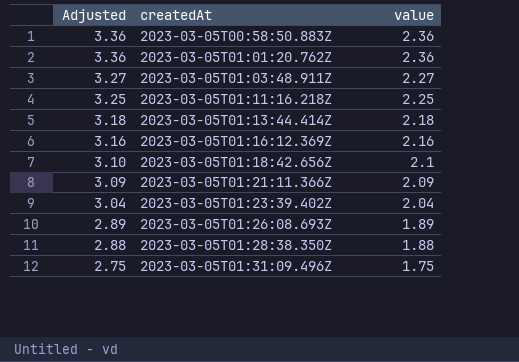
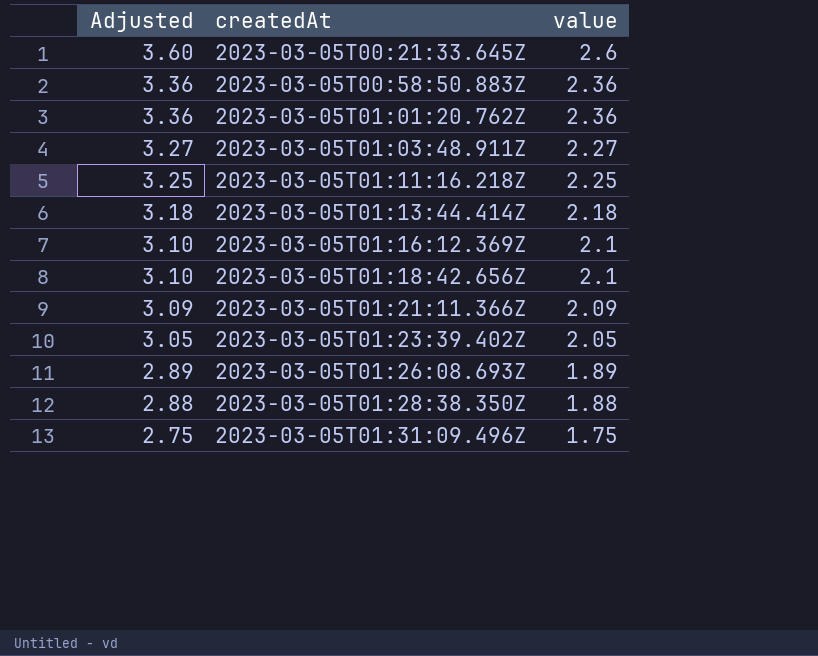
row 2023-03-05T00:21:33.645Z: none -> 3.60 | 2.6
2023-03-05T01:16:12.369Z | Adjusted: 3.16 -> 3.10
2023-03-05T01:16:12.369Z | value: 2.16 -> 2.1
2023-03-05T01:23:39.402Z | Adjusted: 3.04 -> 3.05
2023-03-05T01:23:39.402Z | value: 2.04 -> 2.05

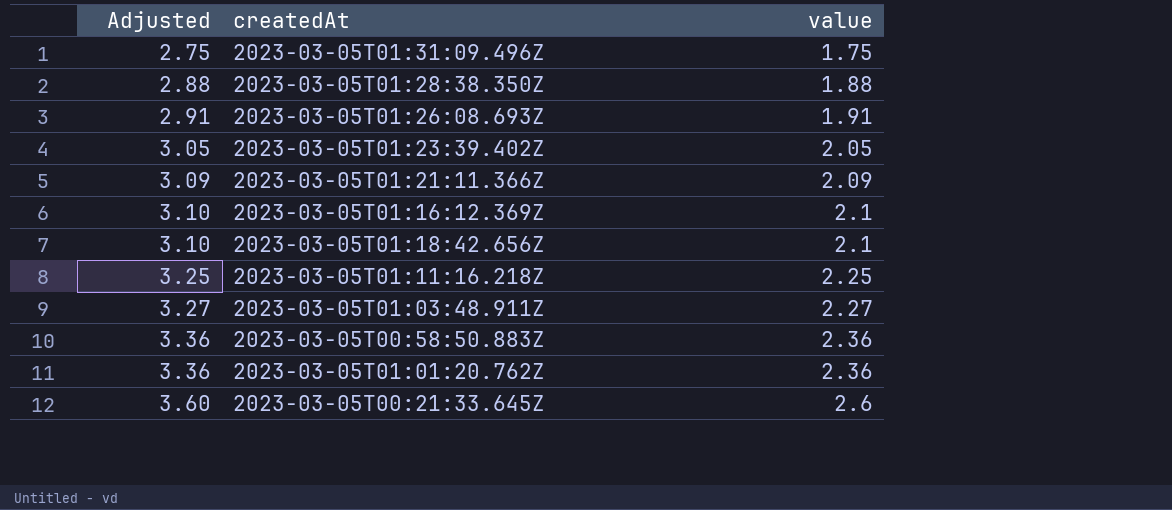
row order: Adjusted descending -> Adjusted ascending
row 2023-03-05T01:13:44.414Z: 3.18 | 2.18 -> none
2023-03-05T01:26:08.693Z | Adjusted: 2.89 -> 2.91
2023-03-05T01:26:08.693Z | value: 1.89 -> 1.91

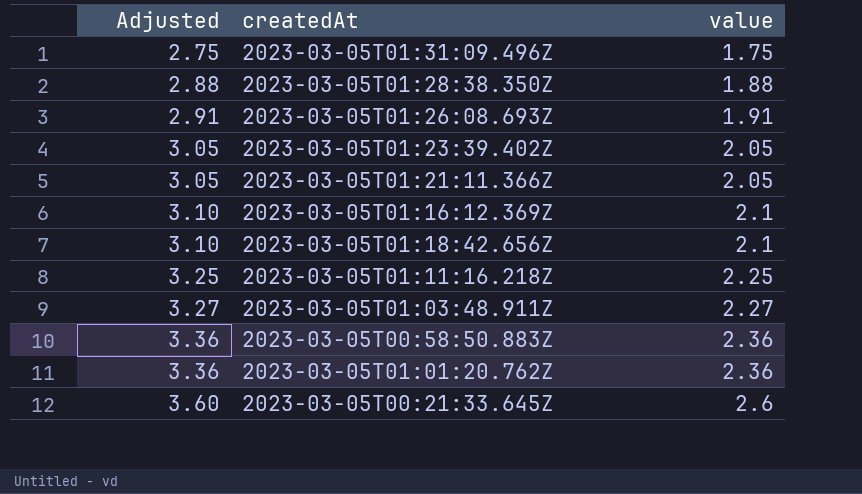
2023-03-05T01:21:11.366Z | Adjusted: 3.09 -> 3.05
2023-03-05T01:21:11.366Z | value: 2.09 -> 2.05

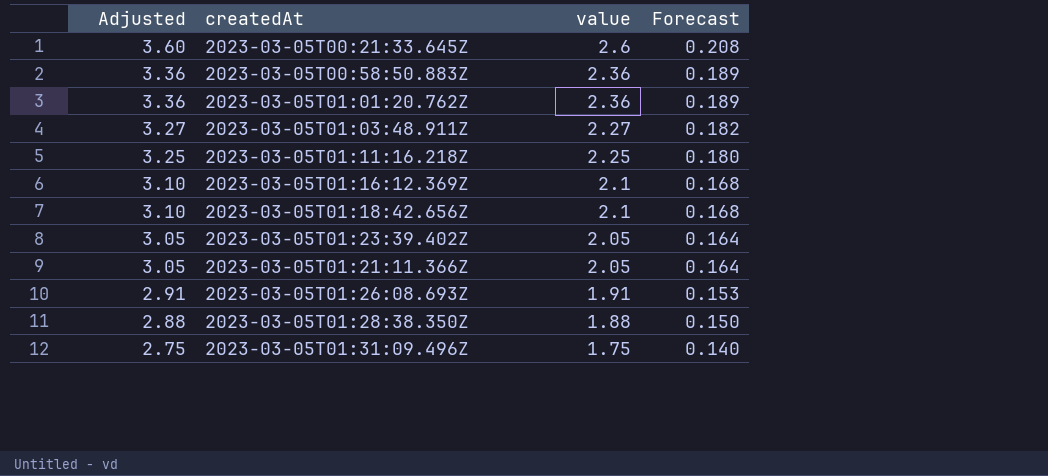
row order: Adjusted ascending -> Adjusted descending
column Forecast | formula: none -> [value] * 0.08

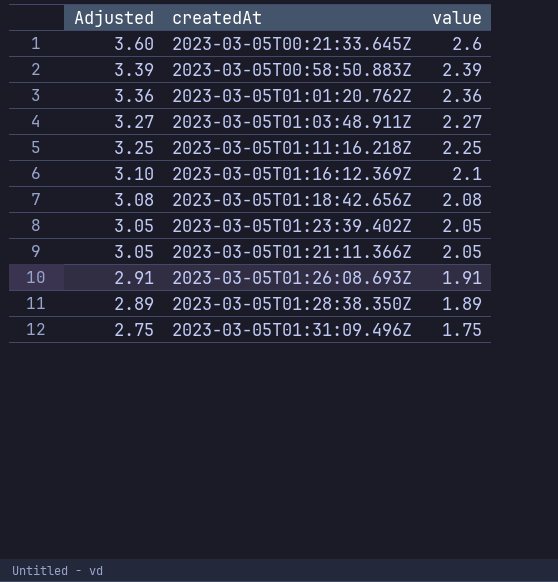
column Forecast | formula: [value] * 0.08 -> none
2023-03-05T00:58:50.883Z | Adjusted: 3.36 -> 3.39
2023-03-05T00:58:50.883Z | value: 2.36 -> 2.39
2023-03-05T01:18:42.656Z | Adjusted: 3.10 -> 3.08
2023-03-05T01:18:42.656Z | value: 2.1 -> 2.08
2023-03-05T01:28:38.350Z | Adjusted: 2.88 -> 2.89
2023-03-05T01:28:38.350Z | value: 1.88 -> 1.89

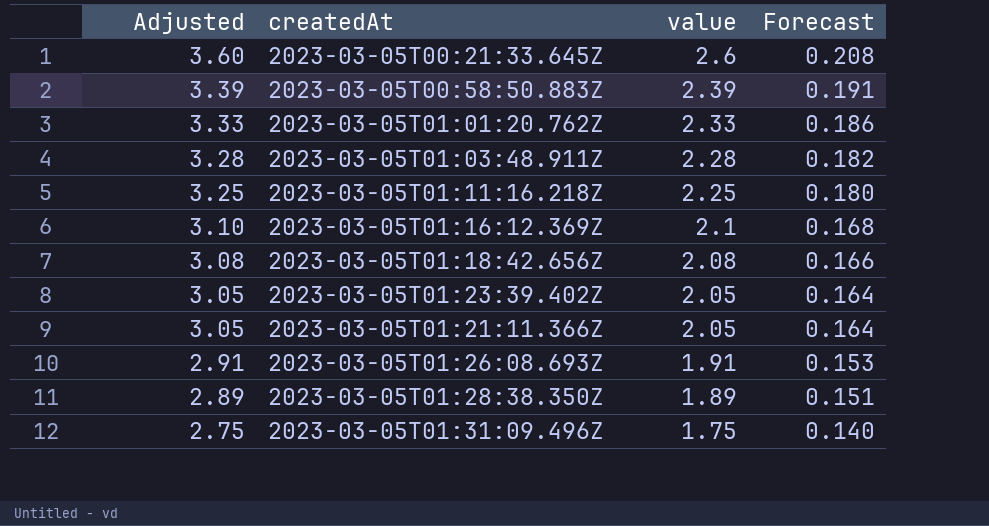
column Forecast | formula: none -> [value] * 0.08
2023-03-05T01:01:20.762Z | Adjusted: 3.36 -> 3.33
2023-03-05T01:01:20.762Z | value: 2.36 -> 2.33
2023-03-05T01:03:48.911Z | Adjusted: 3.27 -> 3.28
2023-03-05T01:03:48.911Z | value: 2.27 -> 2.28

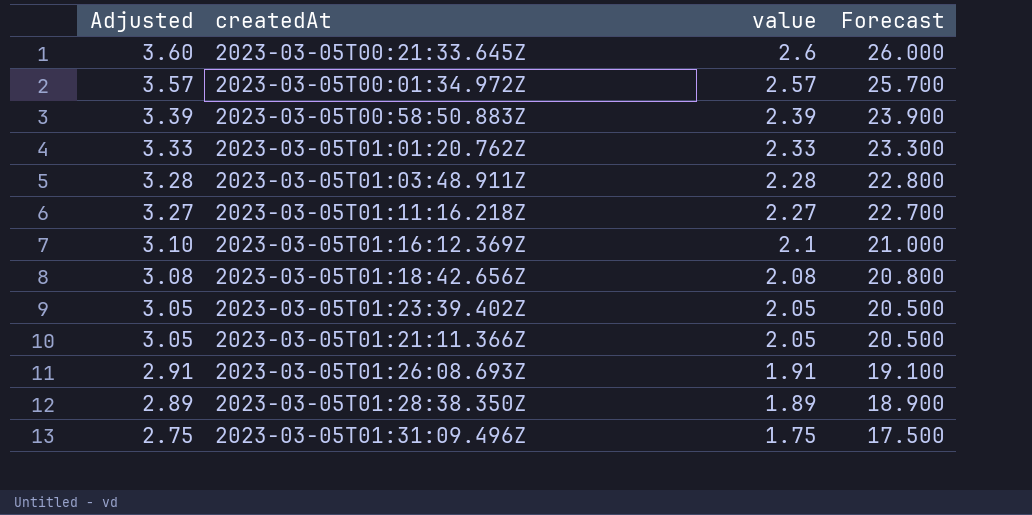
column Forecast | formula: [value] * 0.08 -> [value] * 10
row 2023-03-05T00:01:34.972Z: none -> 3.57 | 2.57 | 25.700
2023-03-05T01:11:16.218Z | Adjusted: 3.25 -> 3.27
2023-03-05T01:11:16.218Z | value: 2.25 -> 2.27

